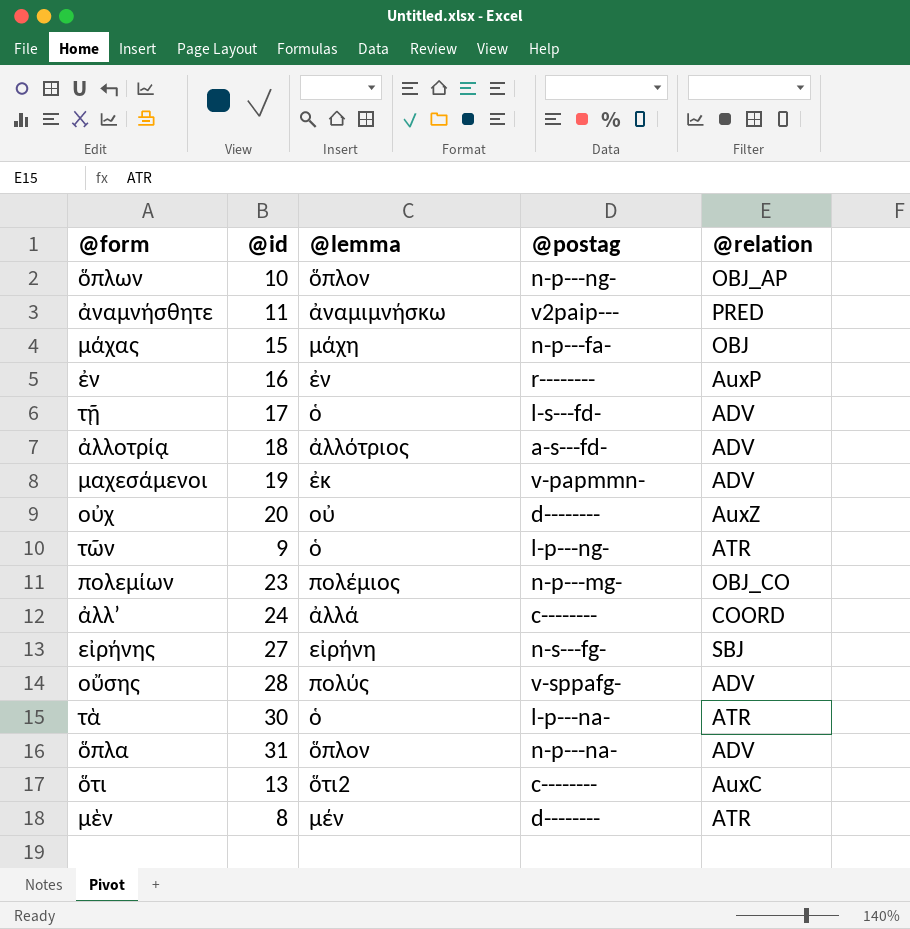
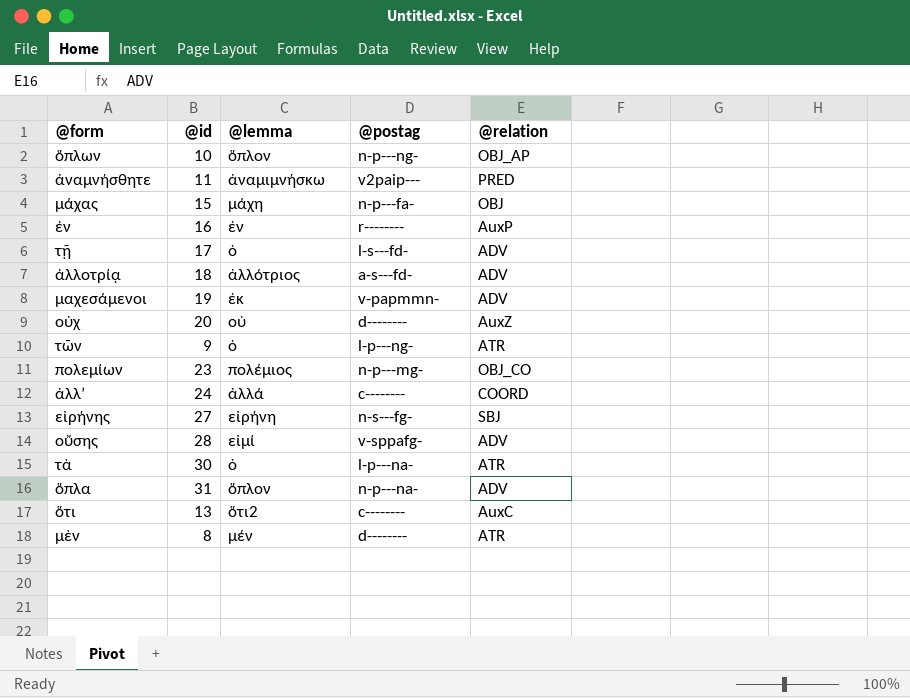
οὔσης | @lemma: πολύς -> εἰμί

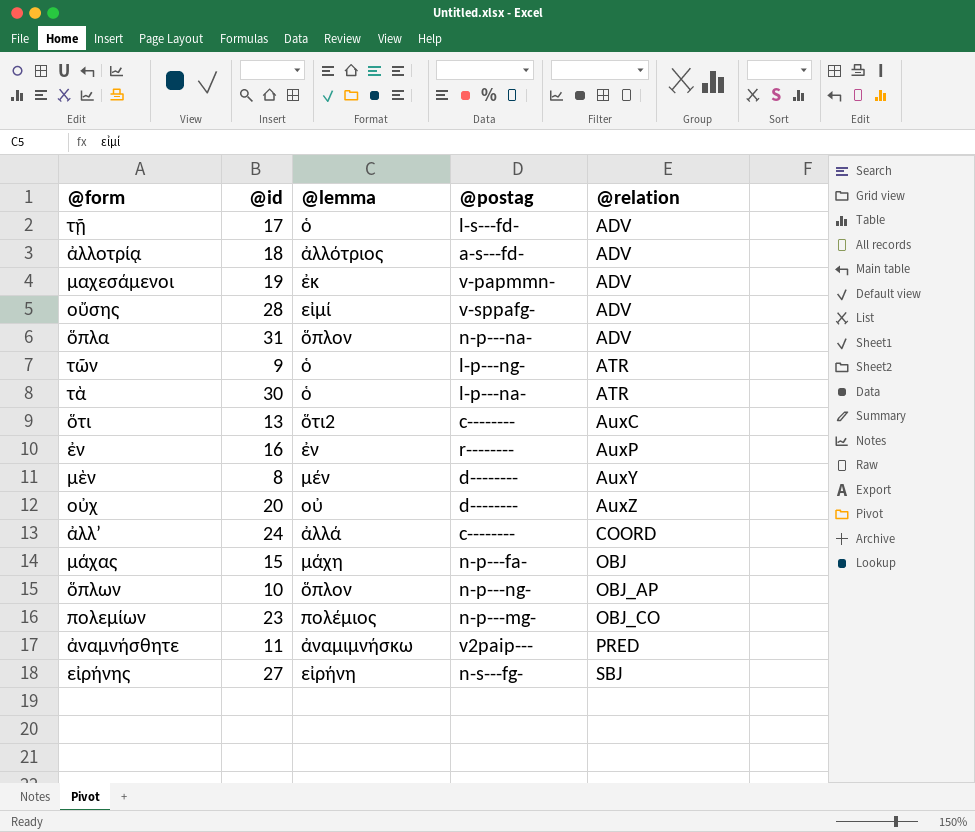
row order: none -> @relation ascending
μὲν | @relation: ATR -> AuxY

